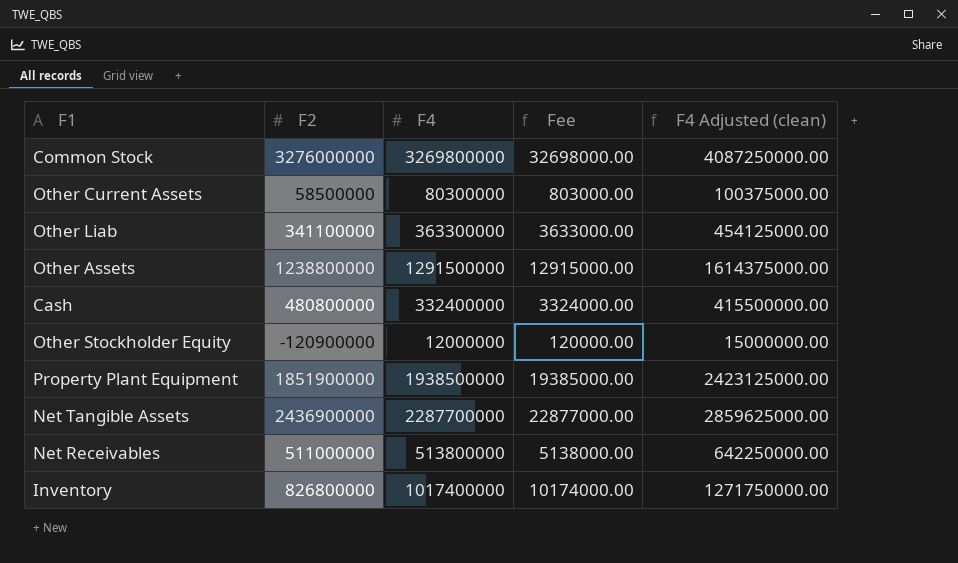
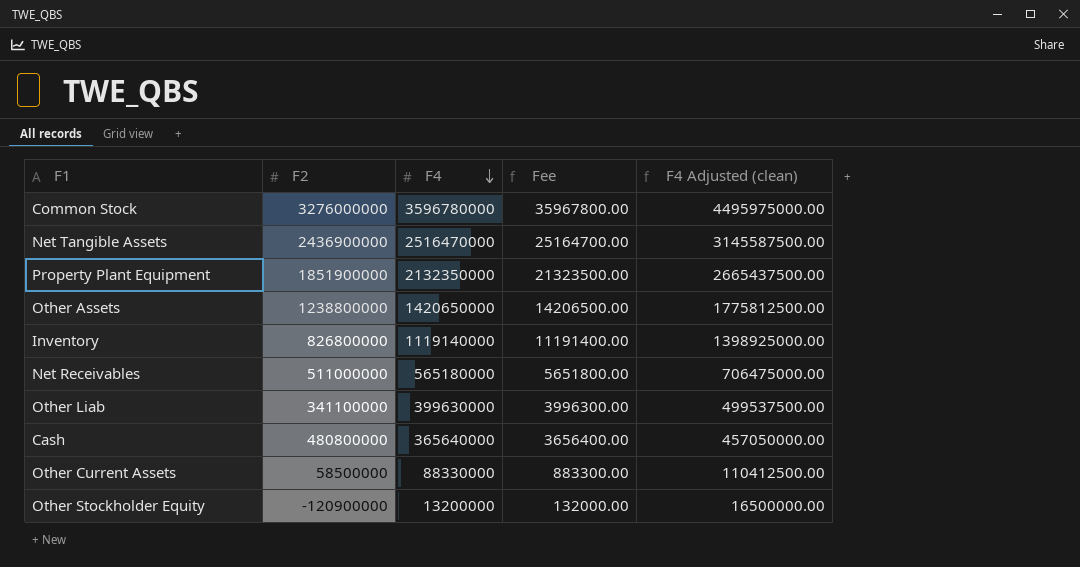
row order: none -> F4 descending
Common Stock | F4: 3269800000 -> 3596780000
Common Stock | Fee: 32698000.00 -> 35967800.00
Common Stock | F4 Adjusted (clean): 4087250000.00 -> 4495975000.00
Net Tangible Assets | F4: 2287700000 -> 2516470000
Net Tangible Assets | Fee: 22877000.00 -> 25164700.00
Net Tangible Assets | F4 Adjusted (clean): 2859625000.00 -> 3145587500.00
Property Plant Equipment | F4: 1938500000 -> 2132350000
Property Plant Equipment | Fee: 19385000.00 -> 21323500.00
Property Plant Equipment | F4 Adjusted (clean): 2423125000.00 -> 2665437500.00
Other Assets | F4: 1291500000 -> 1420650000
Other Assets | Fee: 12915000.00 -> 14206500.00
Other Assets | F4 Adjusted (clean): 1614375000.00 -> 1775812500.00
Inventory | F4: 1017400000 -> 1119140000
Inventory | Fee: 10174000.00 -> 11191400.00
Inventory | F4 Adjusted (clean): 1271750000.00 -> 1398925000.00
Net Receivables | F4: 513800000 -> 565180000
Net Receivables | Fee: 5138000.00 -> 5651800.00
Net Receivables | F4 Adjusted (clean): 642250000.00 -> 706475000.00
Other Liab | F4: 363300000 -> 399630000
Other Liab | Fee: 3633000.00 -> 3996300.00
Other Liab | F4 Adjusted (clean): 454125000.00 -> 499537500.00
Cash | F4: 332400000 -> 365640000
Cash | Fee: 3324000.00 -> 3656400.00
Cash | F4 Adjusted (clean): 415500000.00 -> 457050000.00
Other Current Assets | F4: 80300000 -> 88330000
Other Current Assets | Fee: 803000.00 -> 883300.00
Other Current Assets | F4 Adjusted (clean): 100375000.00 -> 110412500.00
Other Stockholder Equity | F4: 12000000 -> 13200000
Other Stockholder Equity | Fee: 120000.00 -> 132000.00
Other Stockholder Equity | F4 Adjusted (clean): 15000000.00 -> 16500000.00

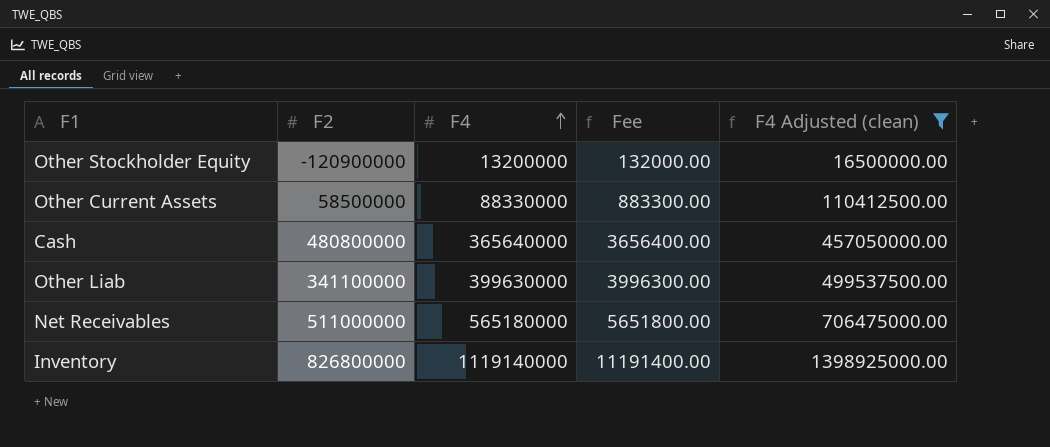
filter: none -> F4 Adjusted (clean) <= 1398925000.00
row order: F4 descending -> F4 ascending

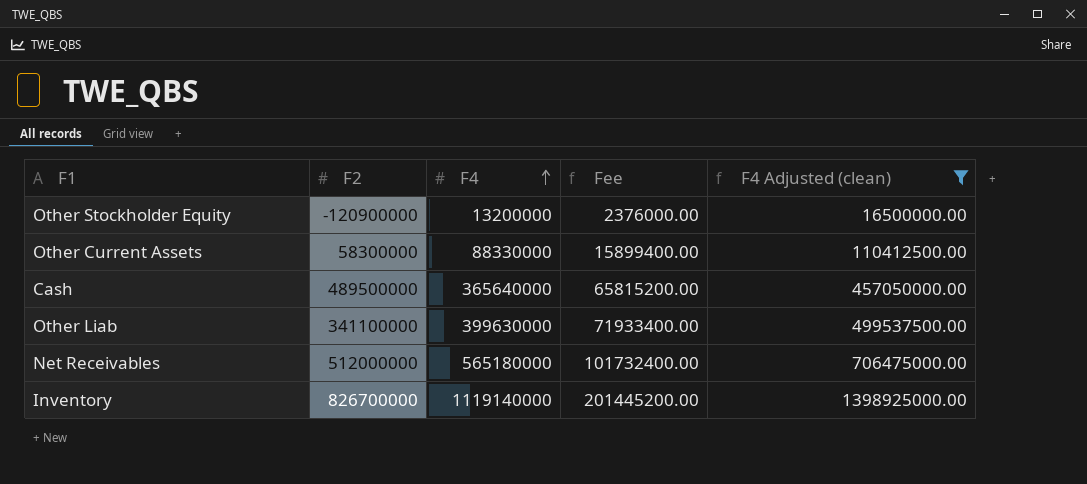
column Fee | formula: [F4] * 0.01 -> [F4] * 0.18
Other Current Assets | F2: 58500000 -> 58300000
Cash | F2: 480800000 -> 489500000
Net Receivables | F2: 511000000 -> 512000000
Inventory | F2: 826800000 -> 826700000

